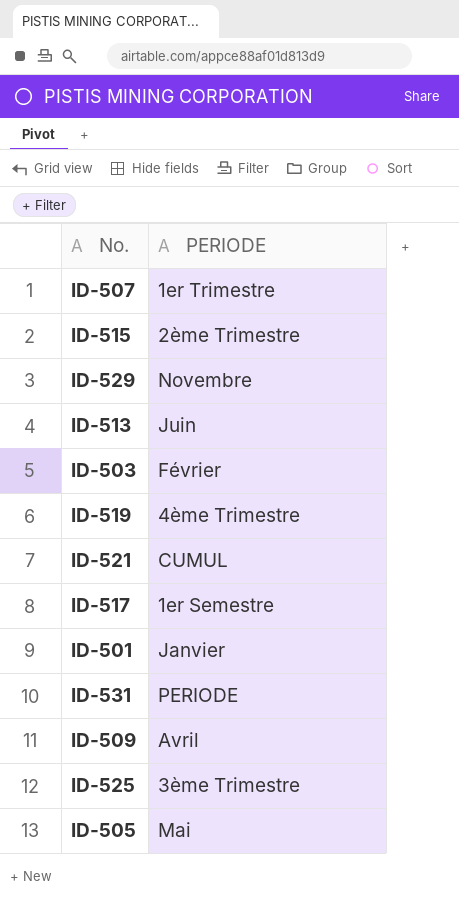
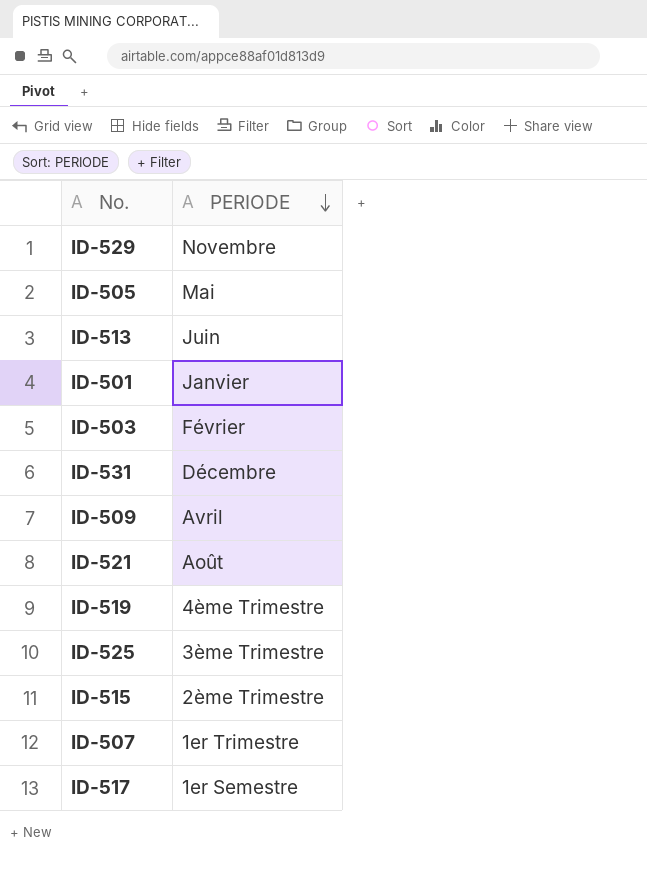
row order: none -> PERIODE descending
ID-531 | PERIODE: PERIODE -> Décembre
ID-521 | PERIODE: CUMUL -> Août

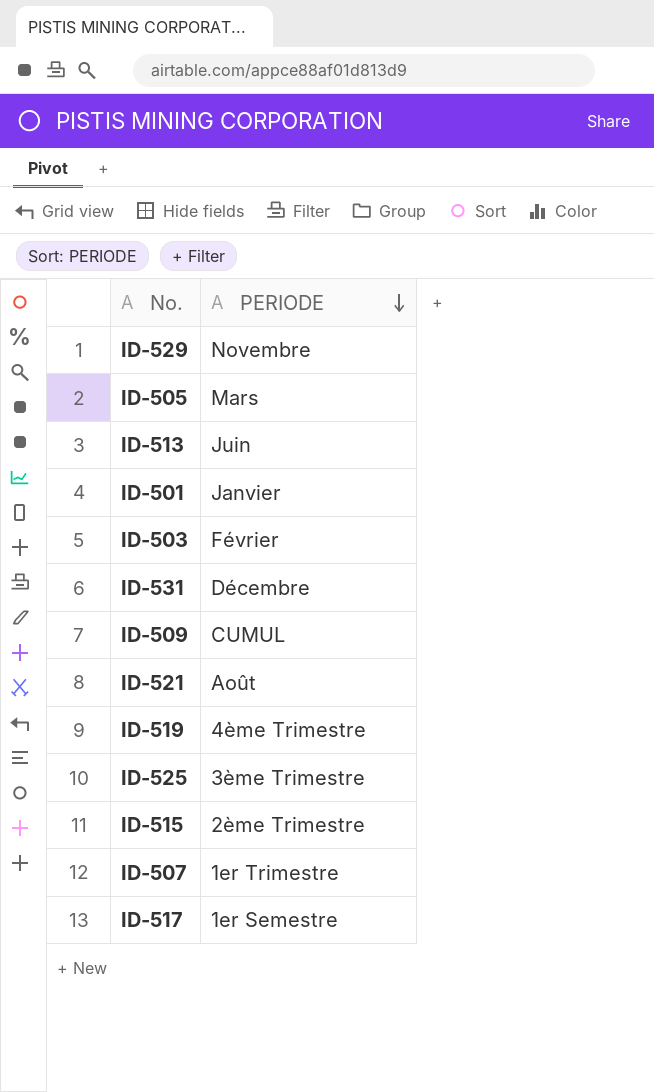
ID-505 | PERIODE: Mai -> Mars
ID-509 | PERIODE: Avril -> CUMUL

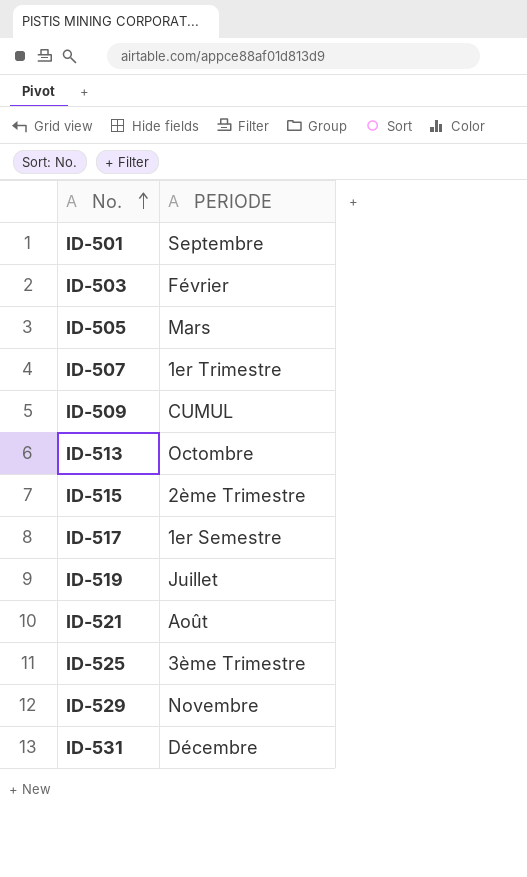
row order: PERIODE descending -> No. ascending
ID-501 | PERIODE: Janvier -> Septembre
ID-513 | PERIODE: Juin -> Octombre
ID-519 | PERIODE: 4ème Trimestre -> Juillet

